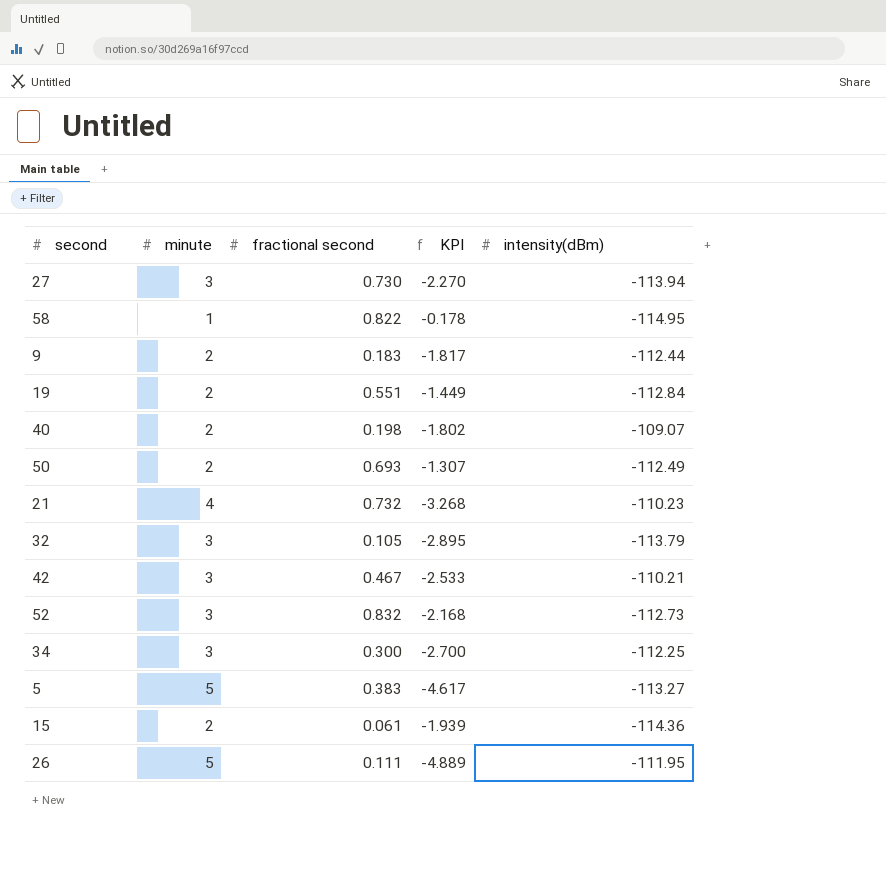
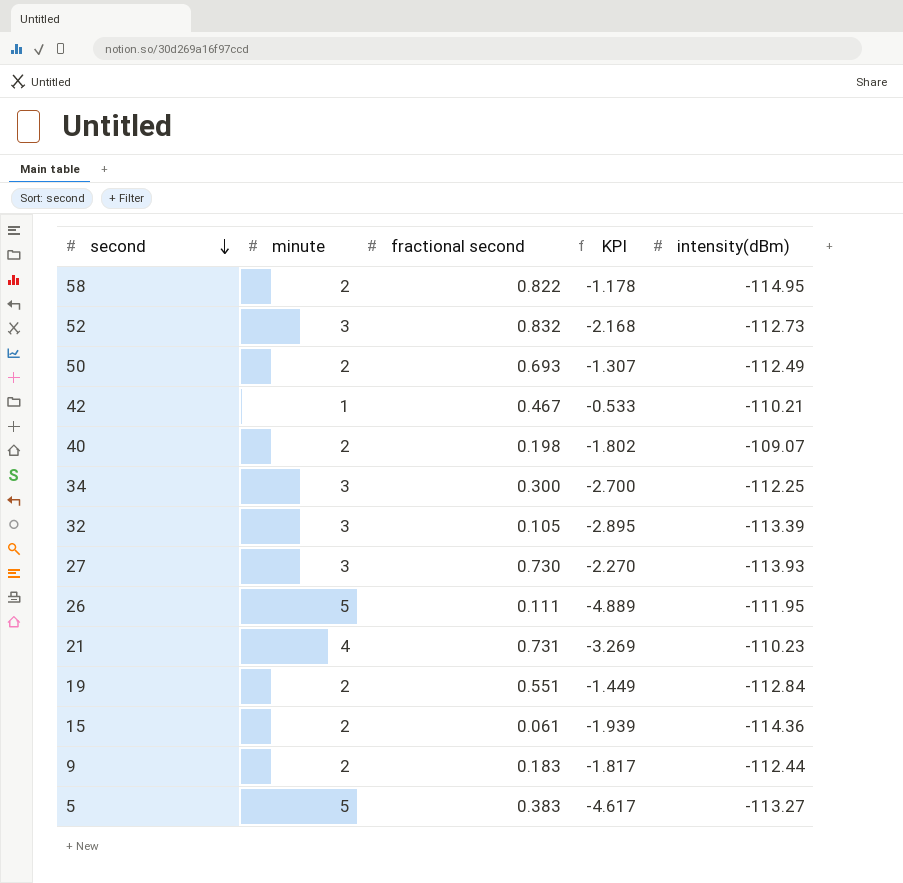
row order: none -> second descending
58 | minute: 1 -> 2
58 | KPI: -0.178 -> -1.178
42 | minute: 3 -> 1
42 | KPI: -2.533 -> -0.533
32 | intensity(dBm): -113.79 -> -113.39
27 | intensity(dBm): -113.94 -> -113.93
21 | fractional second: 0.732 -> 0.731
21 | KPI: -3.268 -> -3.269

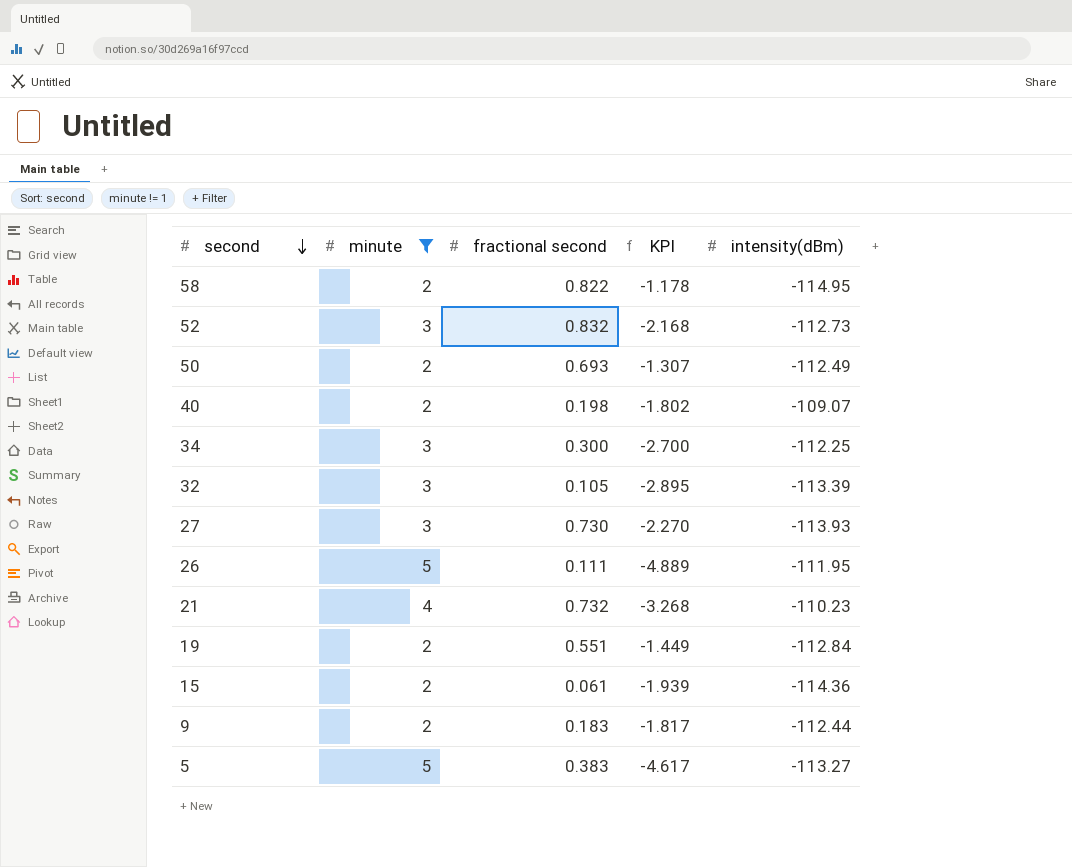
filter: none -> minute != 1
21 | fractional second: 0.731 -> 0.732
21 | KPI: -3.269 -> -3.268

